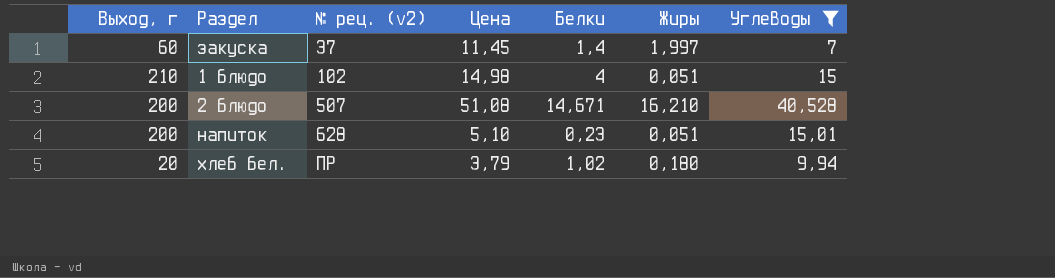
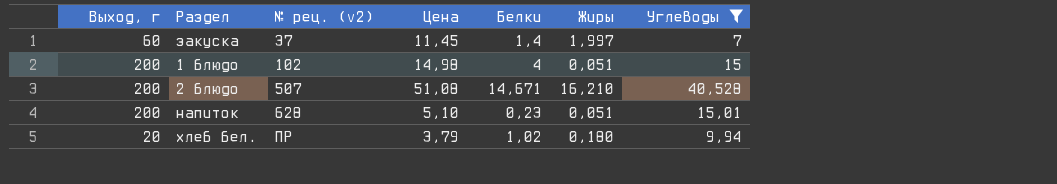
1 блюдо | Выход, г: 210 -> 200

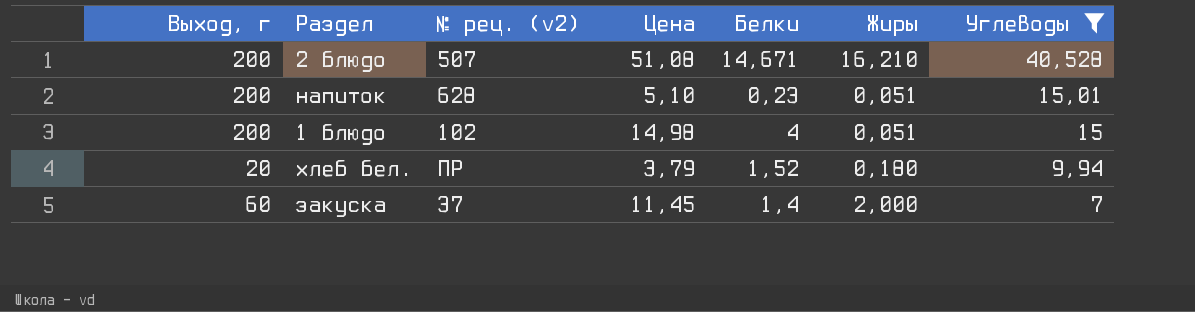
row order: № рец. (v2) ascending -> Углеводы descending
хлеб бел. | Белки: 1,02 -> 1,52
закуска | Жиры: 1,997 -> 2,000

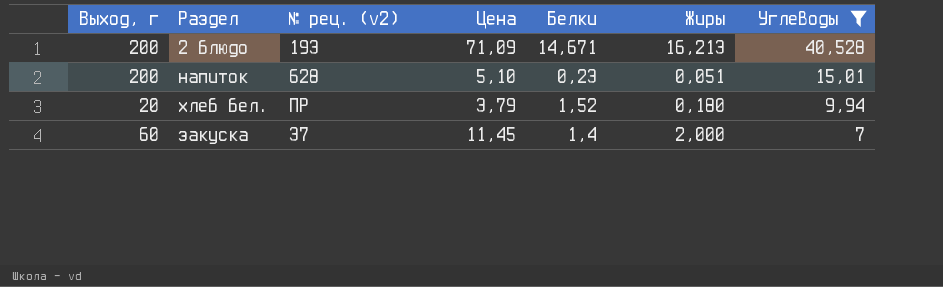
row 1 блюдо: 200 | 102 | 14,98 | 4 | 0,051 | 15 -> none
2 блюдо | № рец. (v2): 507 -> 193
2 блюдо | Цена: 51,08 -> 71,09
2 блюдо | Жиры: 16,210 -> 16,213

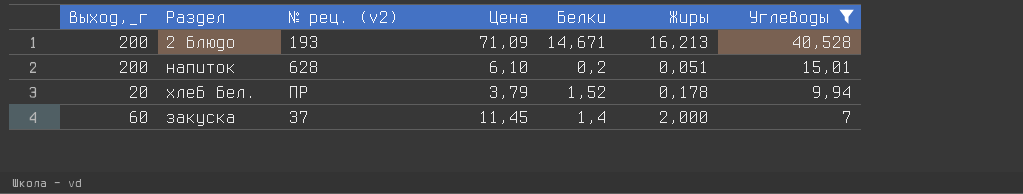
column name: Выход, г -> выход,_г
напиток | Цена: 5,10 -> 6,10
напиток | Белки: 0,23 -> 0,2
хлеб бел. | Жиры: 0,180 -> 0,178

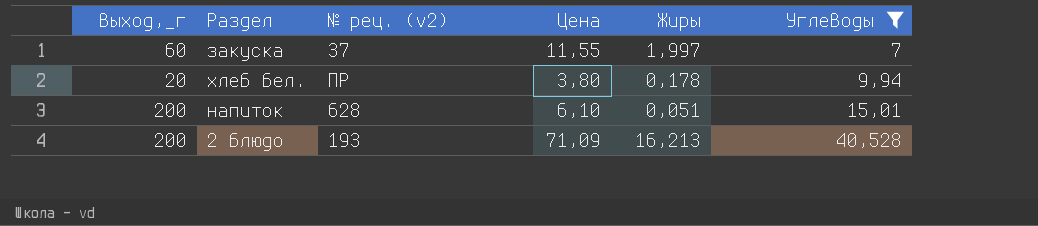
row order: Углеводы descending -> Углеводы ascending
column Белки | position: 5 -> none
закуска | Цена: 11,45 -> 11,55
закуска | Жиры: 2,000 -> 1,997
хлеб бел. | Цена: 3,79 -> 3,80

